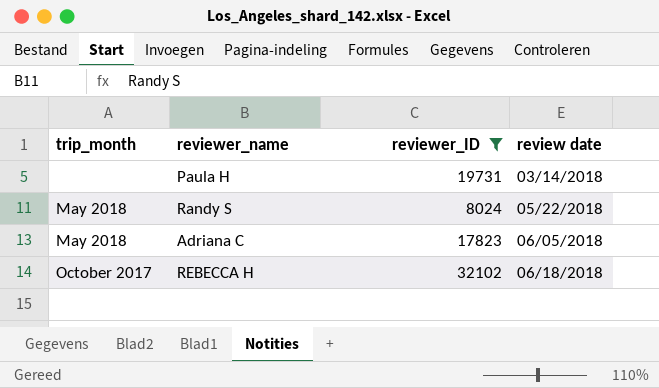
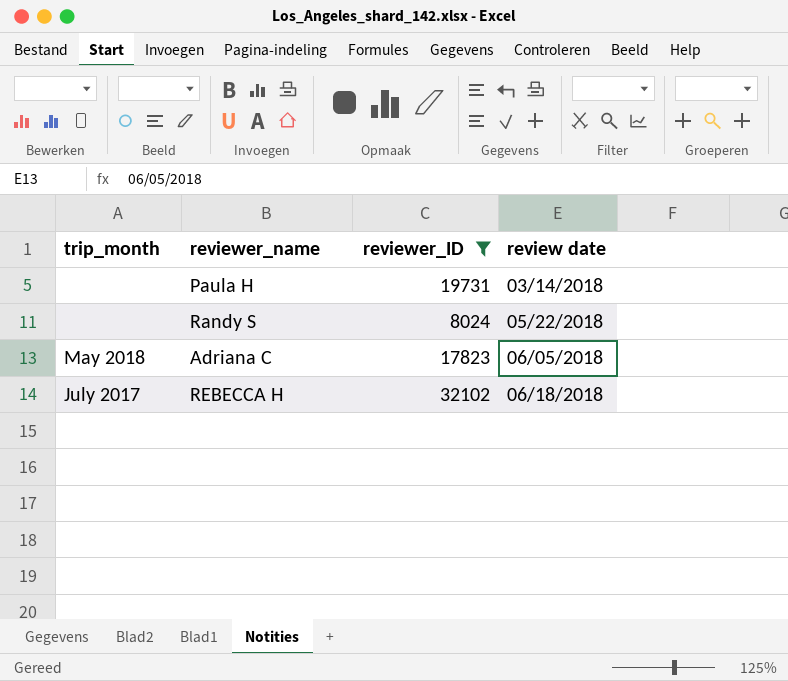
Randy S | trip_month: May 2018 -> none
REBECCA H | trip_month: October 2017 -> July 2017

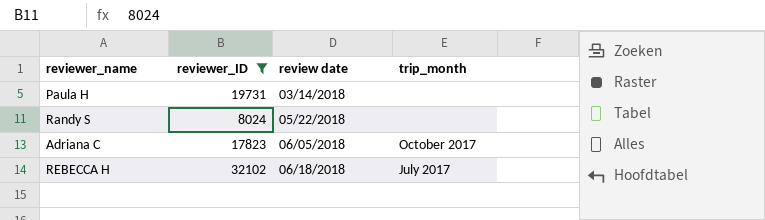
column trip_month | position: 1 -> 4
Adriana C | trip_month: May 2018 -> October 2017

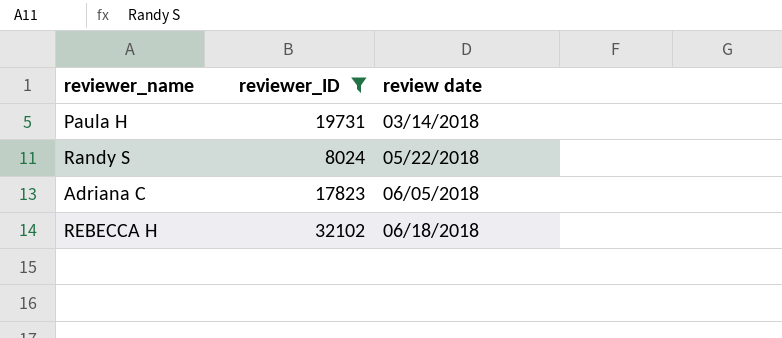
column trip_month | position: 4 -> none

